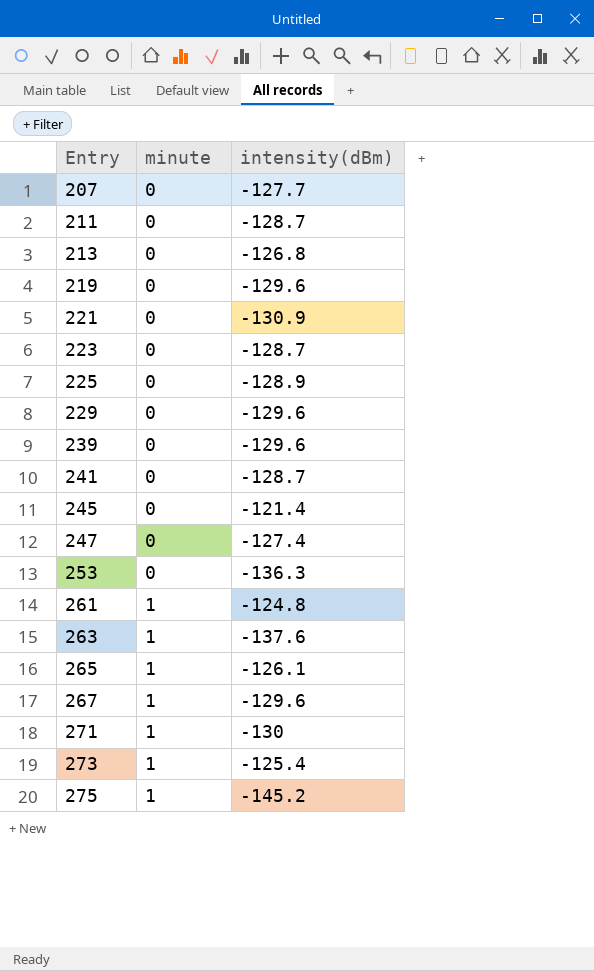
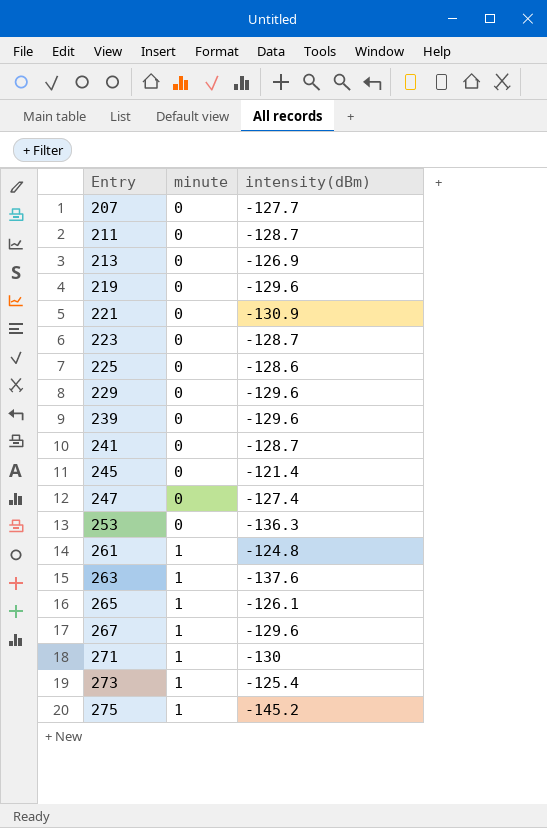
213 | intensity(dBm): -126.8 -> -126.9
225 | intensity(dBm): -128.9 -> -128.6

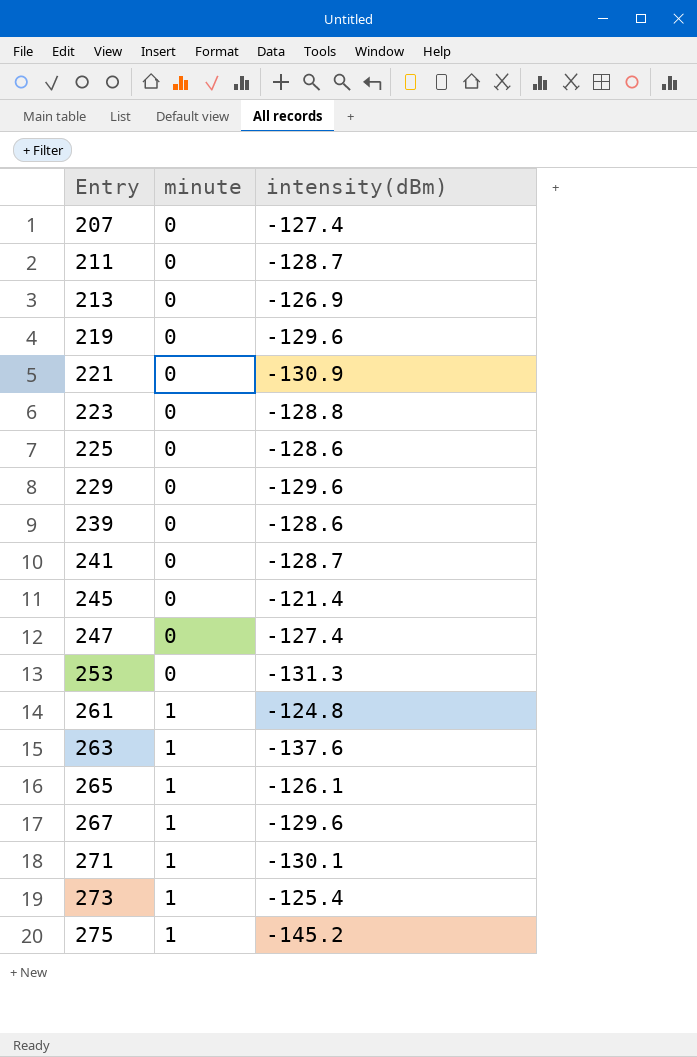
207 | intensity(dBm): -127.7 -> -127.4
223 | intensity(dBm): -128.7 -> -128.8
239 | intensity(dBm): -129.6 -> -128.6
253 | intensity(dBm): -136.3 -> -131.3
271 | intensity(dBm): -130 -> -130.1

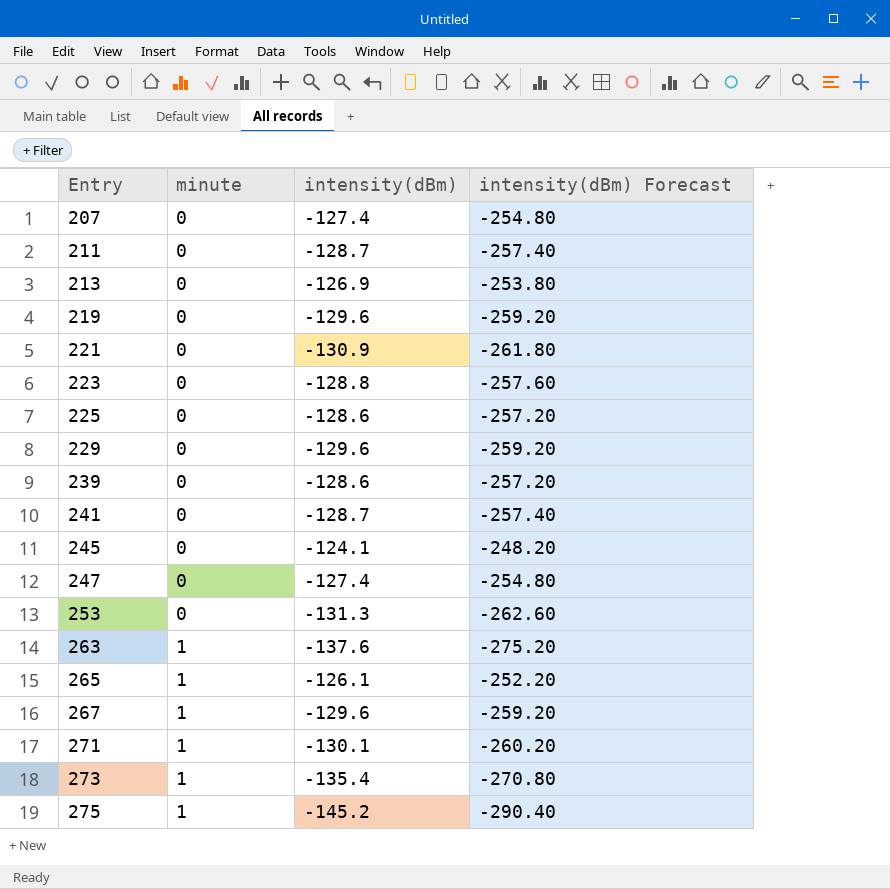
column intensity(dBm) Forecast | formula: none -> [intensity(dBm)] * 2
row 261: 1 | -124.8 -> none
245 | intensity(dBm): -121.4 -> -124.1
273 | intensity(dBm): -125.4 -> -135.4

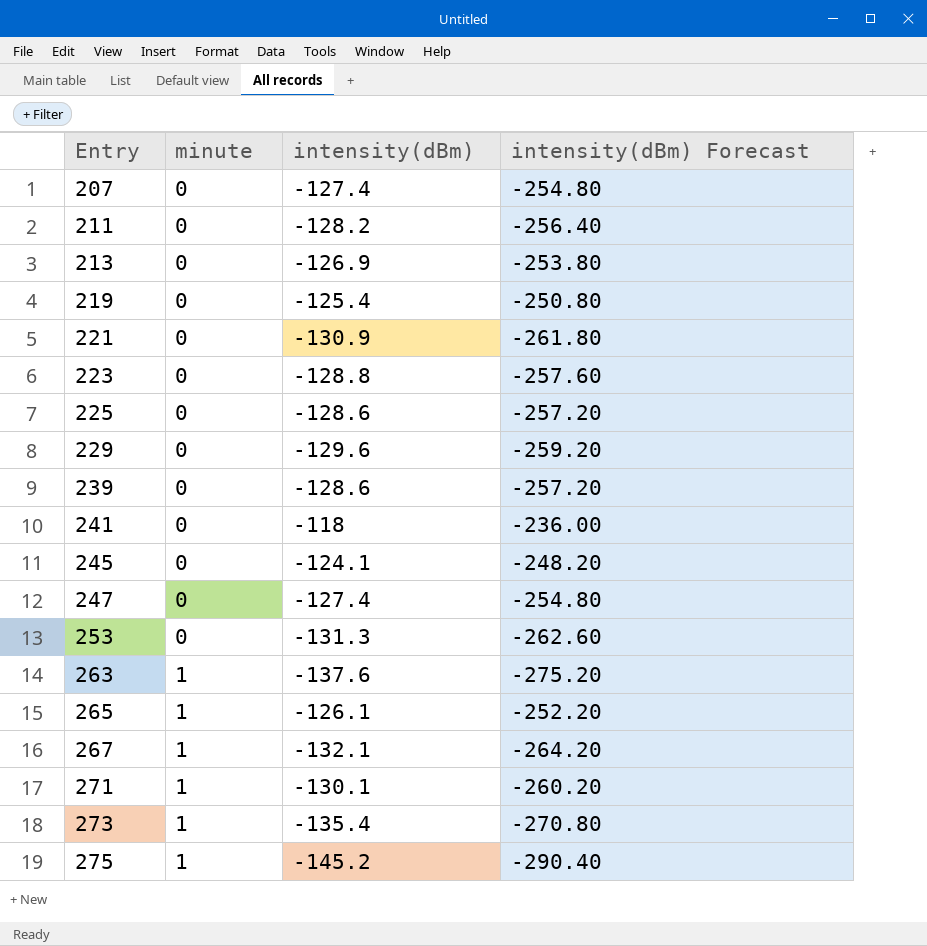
211 | intensity(dBm): -128.7 -> -128.2
211 | intensity(dBm) Forecast: -257.40 -> -256.40
219 | intensity(dBm): -129.6 -> -125.4
219 | intensity(dBm) Forecast: -259.20 -> -250.80
241 | intensity(dBm): -128.7 -> -118
241 | intensity(dBm) Forecast: -257.40 -> -236.00
267 | intensity(dBm): -129.6 -> -132.1
267 | intensity(dBm) Forecast: -259.20 -> -264.20

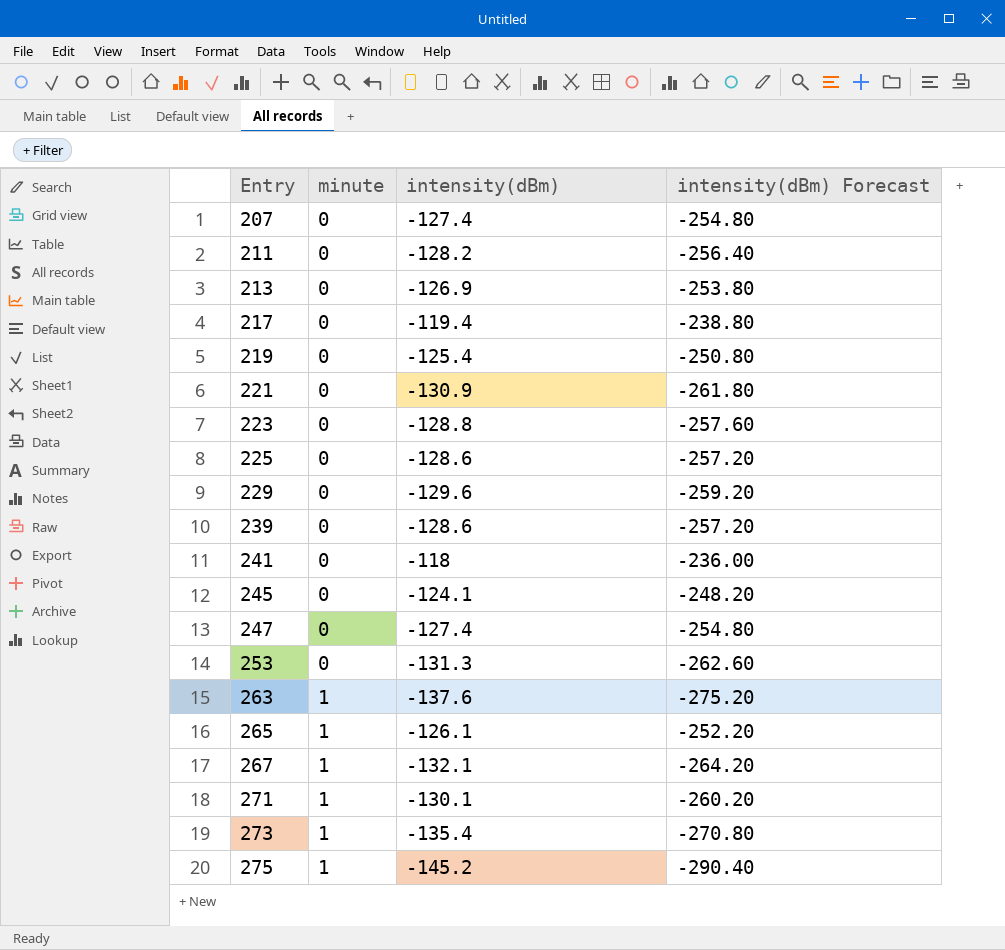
row 217: none -> 0 | -119.4 | -238.80

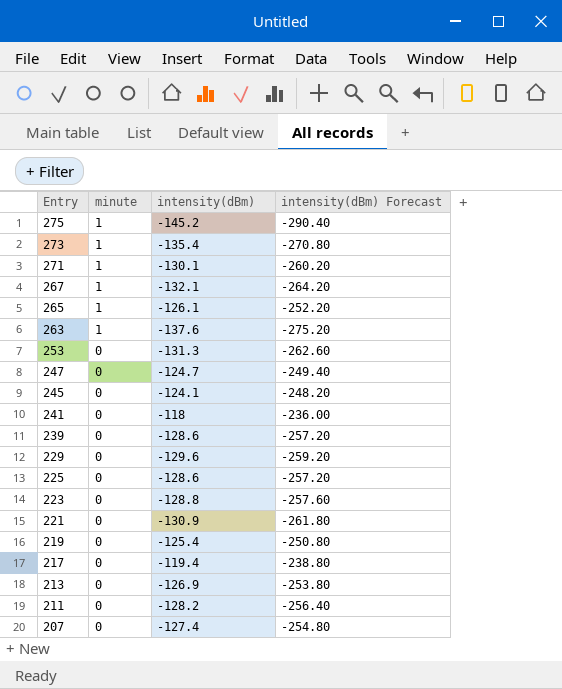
row order: Entry ascending -> Entry descending
247 | intensity(dBm): -127.4 -> -124.7
247 | intensity(dBm) Forecast: -254.80 -> -249.40

